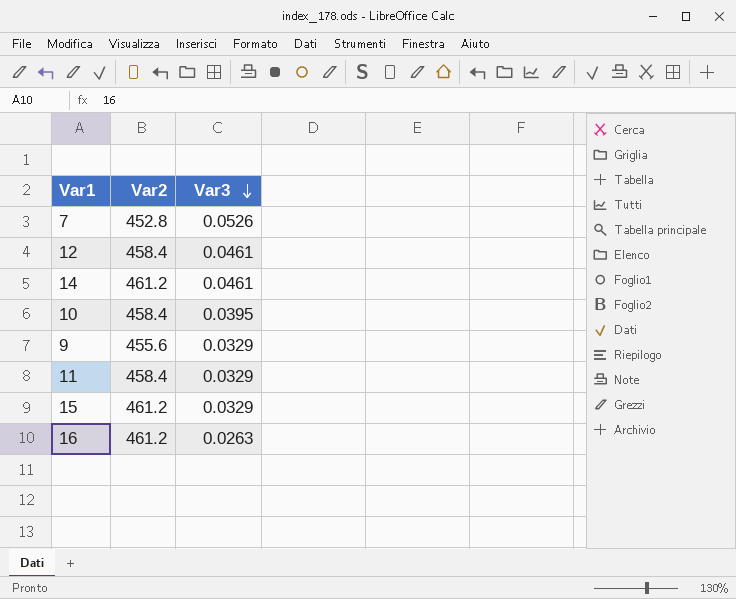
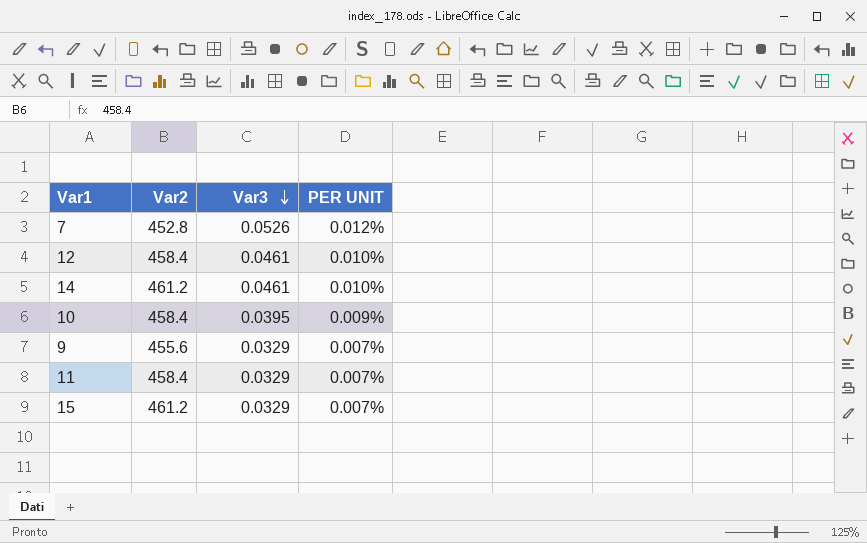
column PER UNIT | formula: none -> [Var3] / [Var2]
row 16: 461.2 | 0.0263 -> none

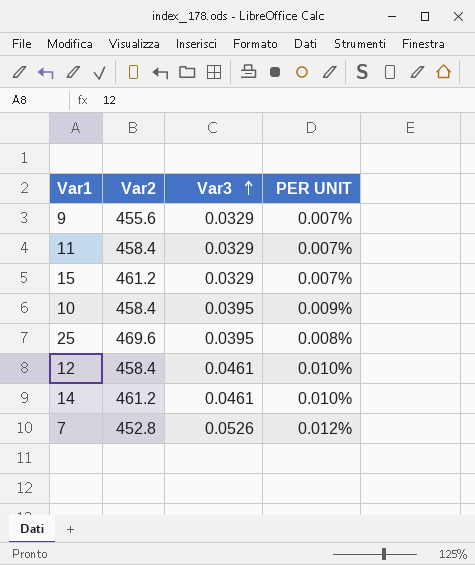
row order: Var3 descending -> Var3 ascending
row 25: none -> 469.6 | 0.0395 | 0.008%

